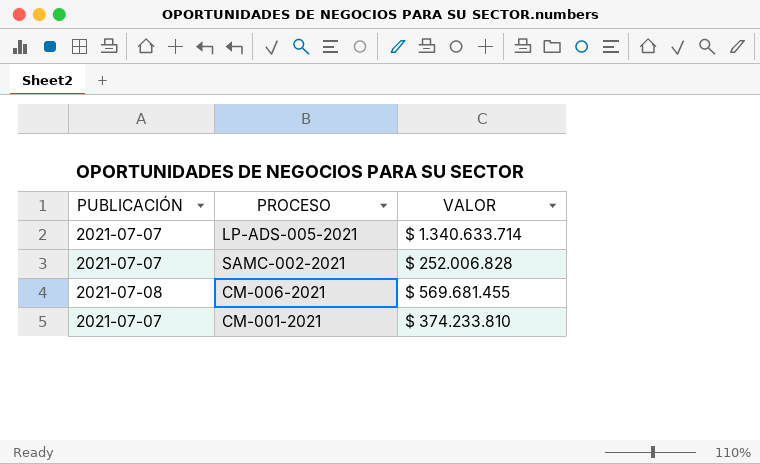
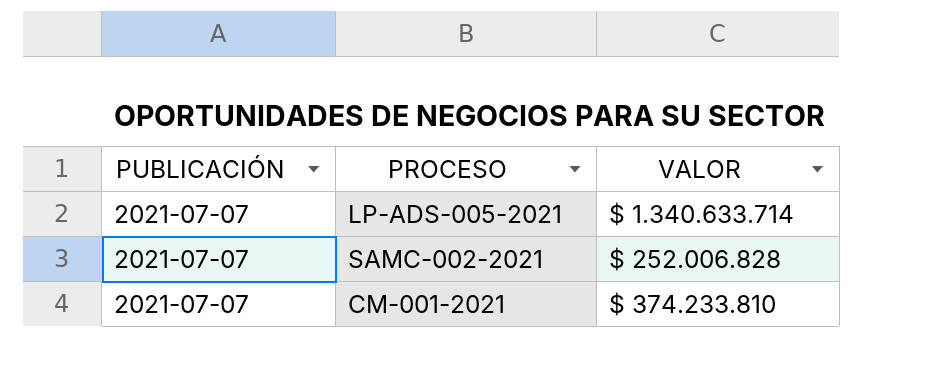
row CM-006-2021: 2021-07-08 | $ 569.681.455 -> none

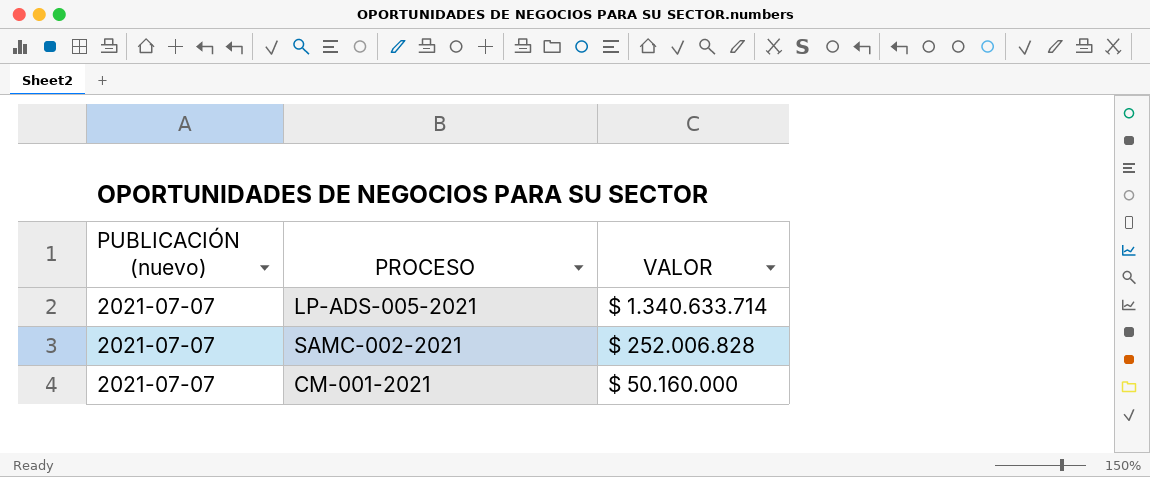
column name: PUBLICACIÓN -> PUBLICACIÓN (nuevo)
CM-001-2021 | VALOR: $ 374.233.810 -> $ 50.160.000

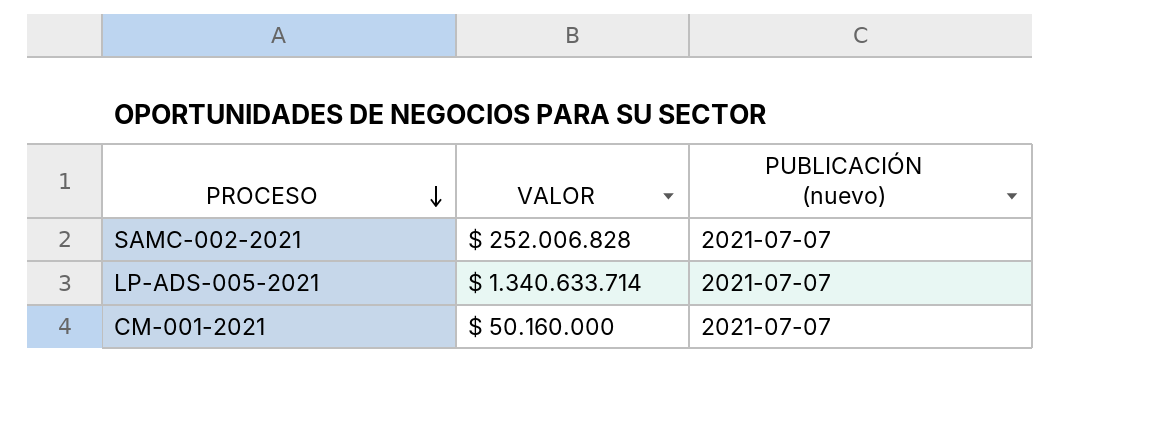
row order: none -> PROCESO descending
column PUBLICACIÓN (nuevo) | position: 1 -> 3

